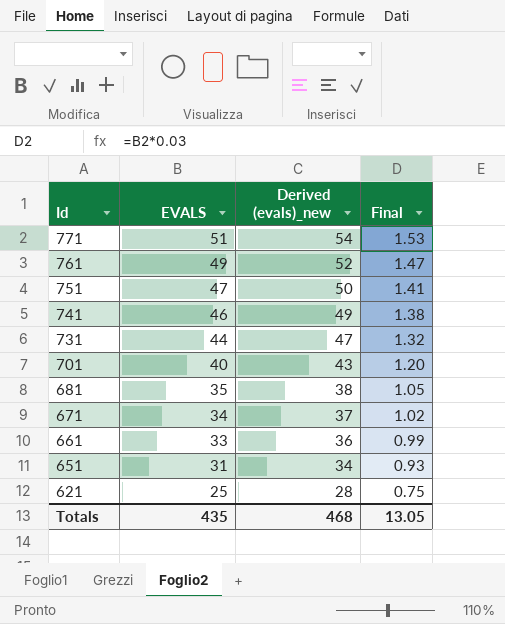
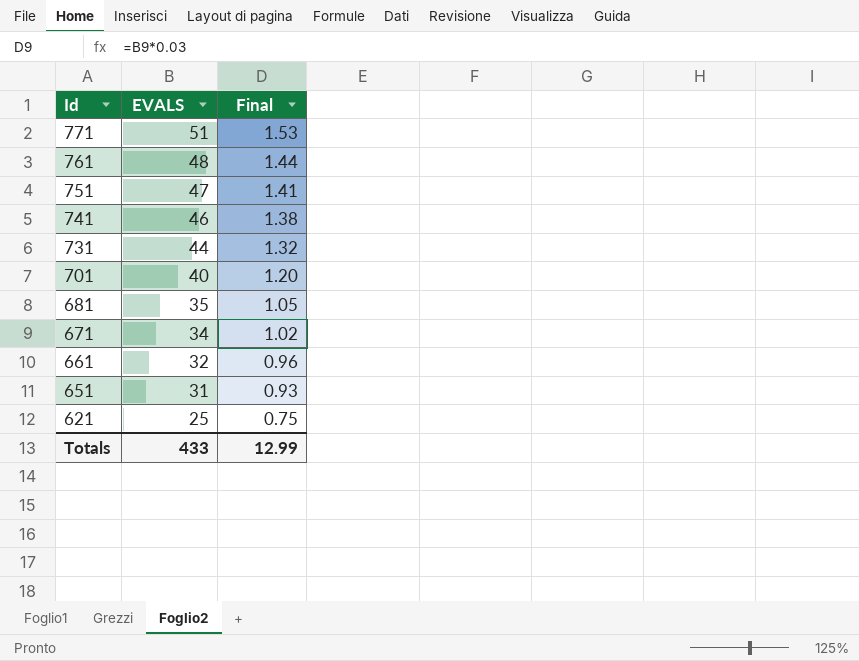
column Derived (evals)_new | formula: [EVALS] + 3 -> none
761 | EVALS: 49 -> 48
761 | Final: 1.47 -> 1.44
661 | EVALS: 33 -> 32
661 | Final: 0.99 -> 0.96
Totals | EVALS: 435 -> 433
Totals | Final: 13.05 -> 12.99

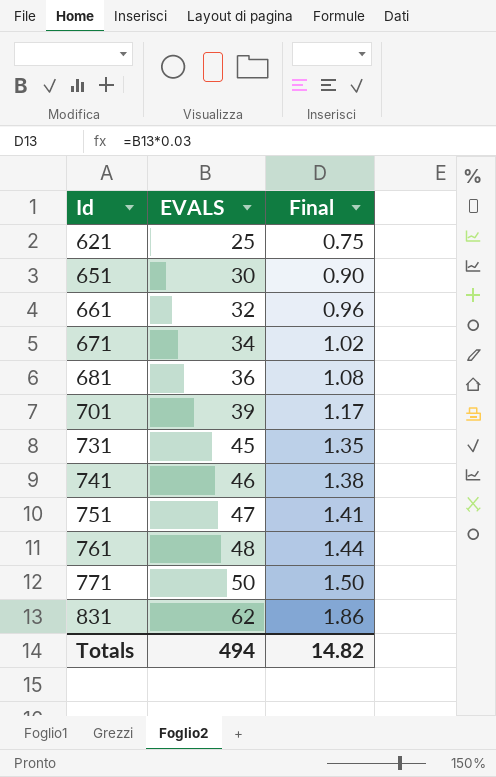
row order: Id descending -> Id ascending
651 | EVALS: 31 -> 30
651 | Final: 0.93 -> 0.90
681 | EVALS: 35 -> 36
681 | Final: 1.05 -> 1.08
701 | EVALS: 40 -> 39
701 | Final: 1.20 -> 1.17
731 | EVALS: 44 -> 45
731 | Final: 1.32 -> 1.35
771 | EVALS: 51 -> 50
771 | Final: 1.53 -> 1.50
row 831: none -> 62 | 1.86
Totals | EVALS: 433 -> 494
Totals | Final: 12.99 -> 14.82

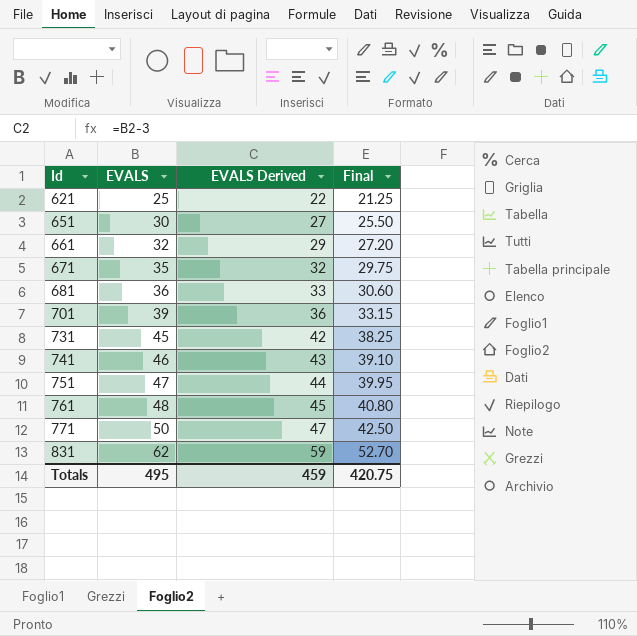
column EVALS Derived | formula: none -> [EVALS] - 3
column Final | formula: [EVALS] * 0.03 -> [EVALS] * 0.85
671 | EVALS: 34 -> 35
Totals | EVALS: 494 -> 495
Totals | Final: 14.82 -> 420.75

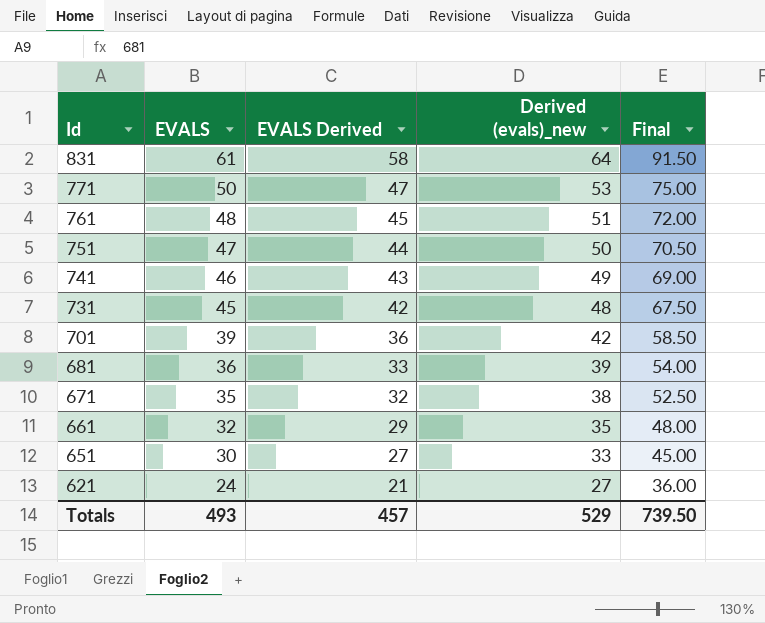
row order: Id ascending -> Id descending
column Derived (evals)_new | formula: none -> [EVALS] + 3
column Final | formula: [EVALS] * 0.85 -> [EVALS] * 1.5
831 | EVALS: 62 -> 61
831 | EVALS Derived: 59 -> 58
621 | EVALS: 25 -> 24
621 | EVALS Derived: 22 -> 21
Totals | EVALS: 495 -> 493
Totals | EVALS Derived: 459 -> 457
Totals | Final: 420.75 -> 739.50

